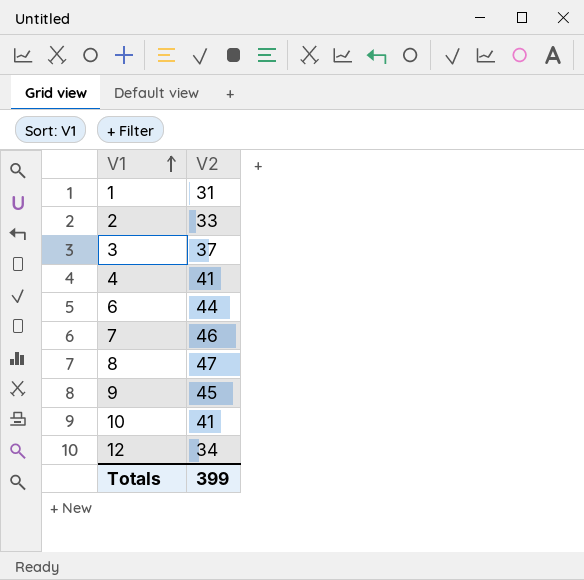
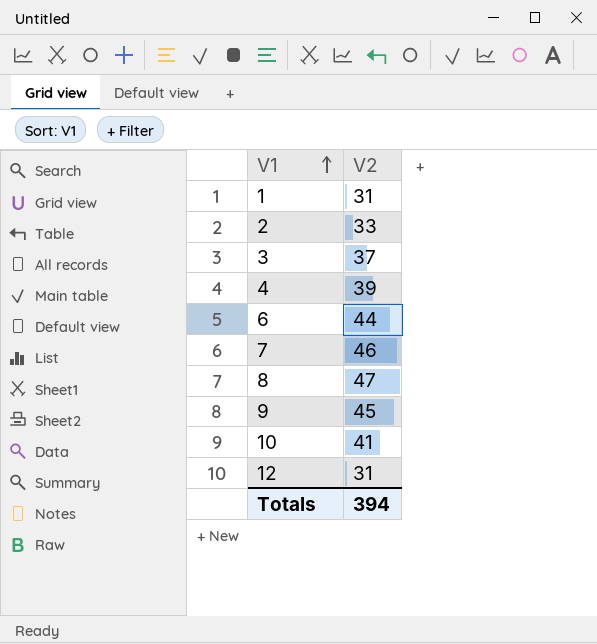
4 | V2: 41 -> 39
12 | V2: 34 -> 31
Totals | V2: 399 -> 394

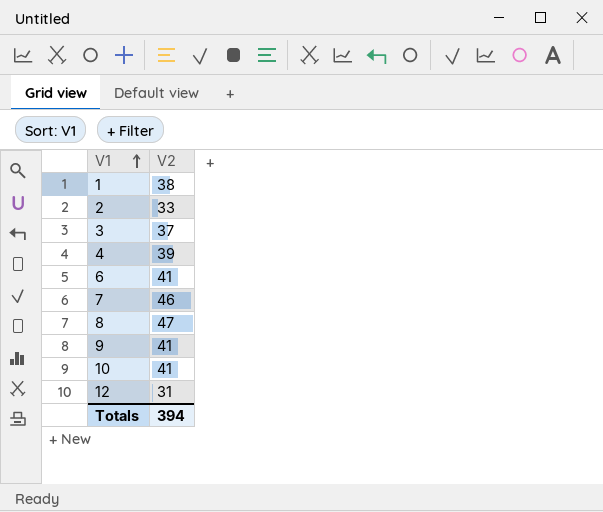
1 | V2: 31 -> 38
6 | V2: 44 -> 41
9 | V2: 45 -> 41

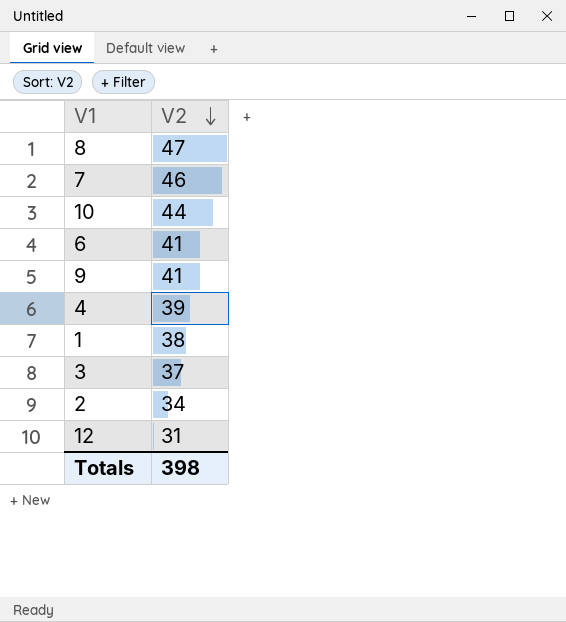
row order: V1 ascending -> V2 descending
10 | V2: 41 -> 44
2 | V2: 33 -> 34
Totals | V2: 394 -> 398

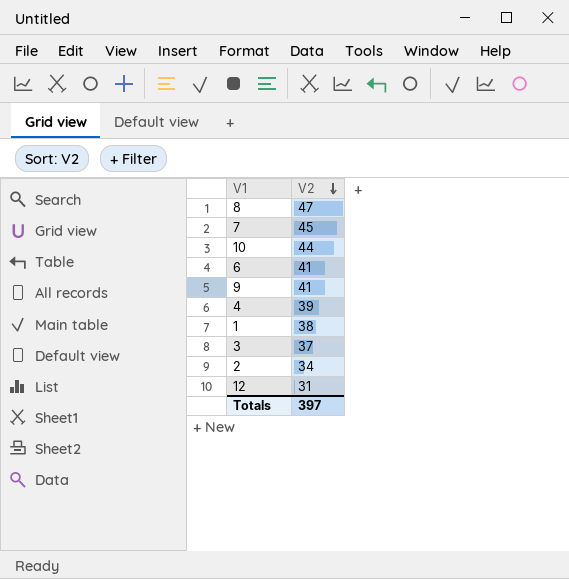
7 | V2: 46 -> 45
Totals | V2: 398 -> 397

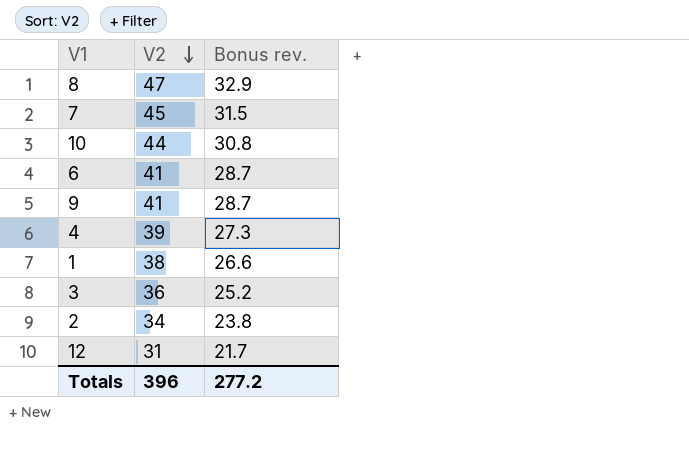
column Bonus rev. | formula: none -> [V2] * 0.7
3 | V2: 37 -> 36
Totals | V2: 397 -> 396

